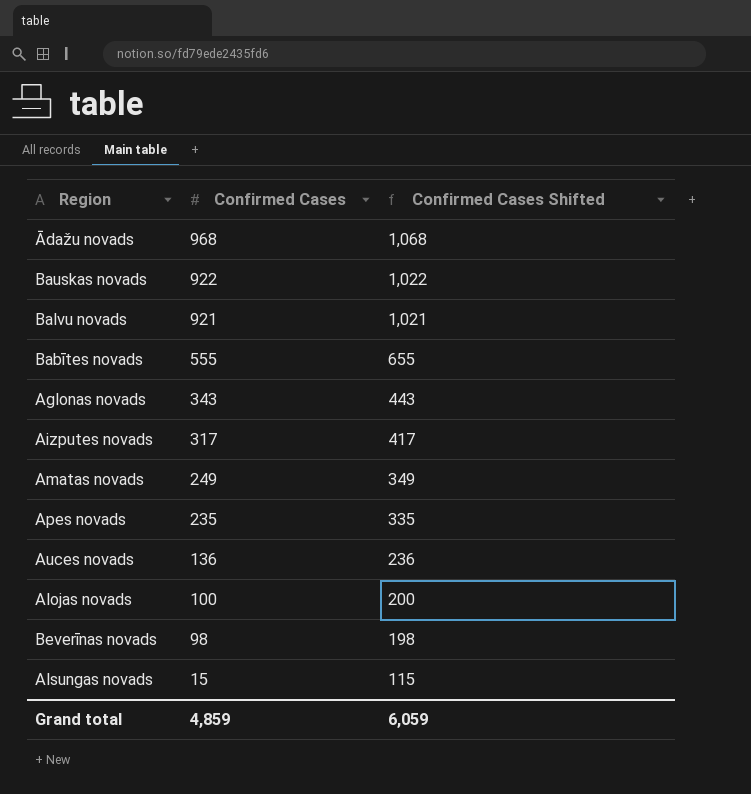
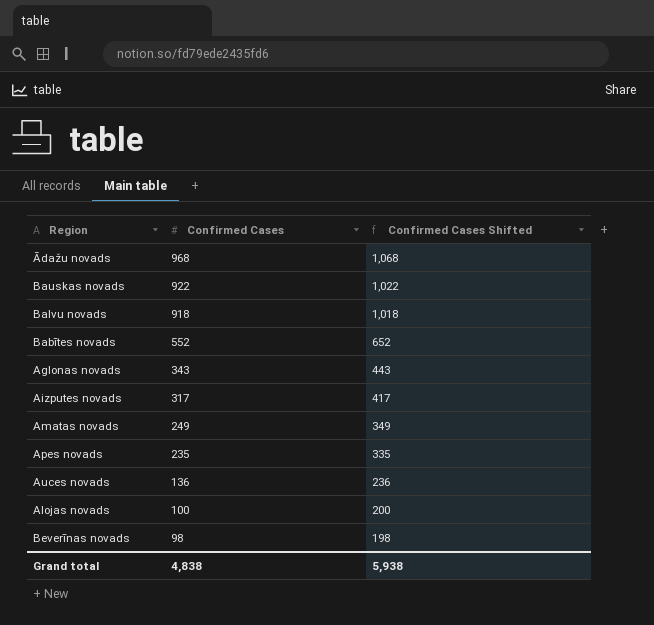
row Alsungas novads: 15 | 115 -> none
Balvu novads | Confirmed Cases: 921 -> 918
Balvu novads | Confirmed Cases Shifted: 1,021 -> 1,018
Babītes novads | Confirmed Cases: 555 -> 552
Babītes novads | Confirmed Cases Shifted: 655 -> 652
Grand total | Confirmed Cases: 4,859 -> 4,838
Grand total | Confirmed Cases Shifted: 6,059 -> 5,938

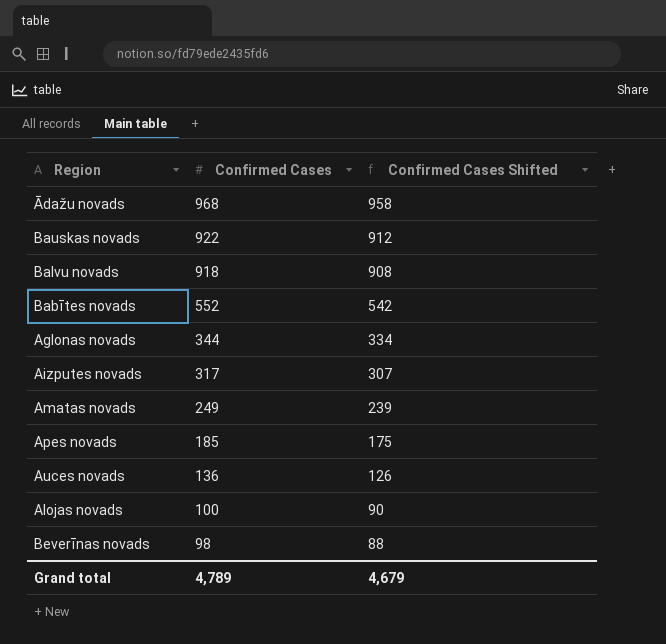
column Confirmed Cases Shifted | formula: [Confirmed Cases] + 100 -> [Confirmed Cases] - 10
Aglonas novads | Confirmed Cases: 343 -> 344
Apes novads | Confirmed Cases: 235 -> 185
Grand total | Confirmed Cases: 4,838 -> 4,789
Grand total | Confirmed Cases Shifted: 5,938 -> 4,679

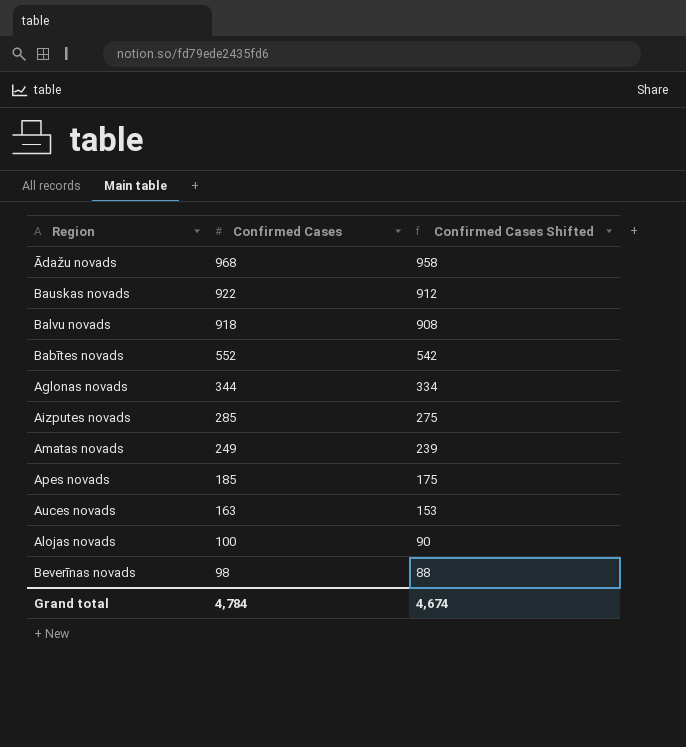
Aizputes novads | Confirmed Cases: 317 -> 285
Aizputes novads | Confirmed Cases Shifted: 307 -> 275
Auces novads | Confirmed Cases: 136 -> 163
Auces novads | Confirmed Cases Shifted: 126 -> 153
Grand total | Confirmed Cases: 4,789 -> 4,784
Grand total | Confirmed Cases Shifted: 4,679 -> 4,674

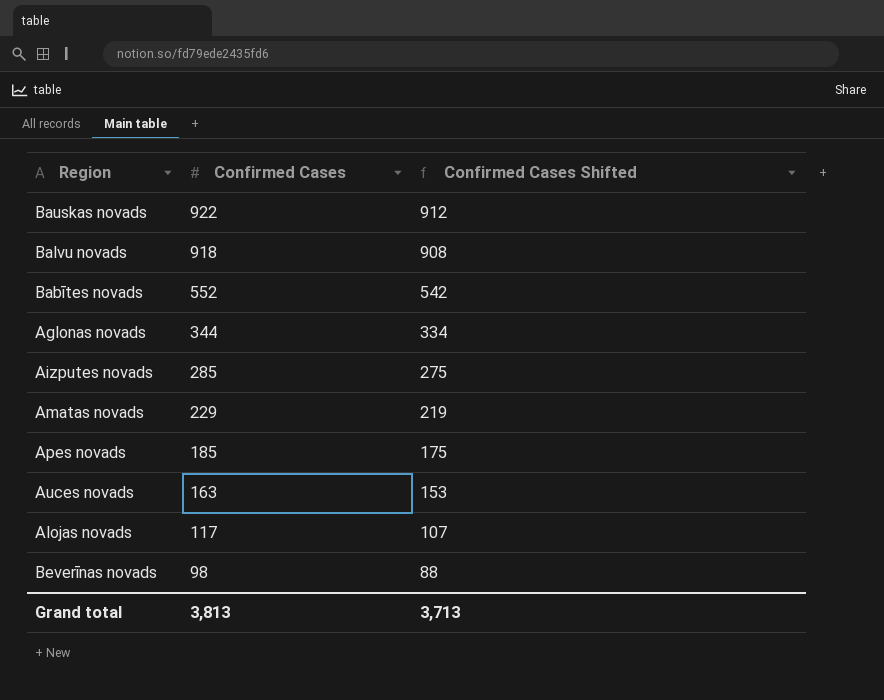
row Ādažu novads: 968 | 958 -> none
Amatas novads | Confirmed Cases: 249 -> 229
Amatas novads | Confirmed Cases Shifted: 239 -> 219
Alojas novads | Confirmed Cases: 100 -> 117
Alojas novads | Confirmed Cases Shifted: 90 -> 107
Grand total | Confirmed Cases: 4,784 -> 3,813
Grand total | Confirmed Cases Shifted: 4,674 -> 3,713

